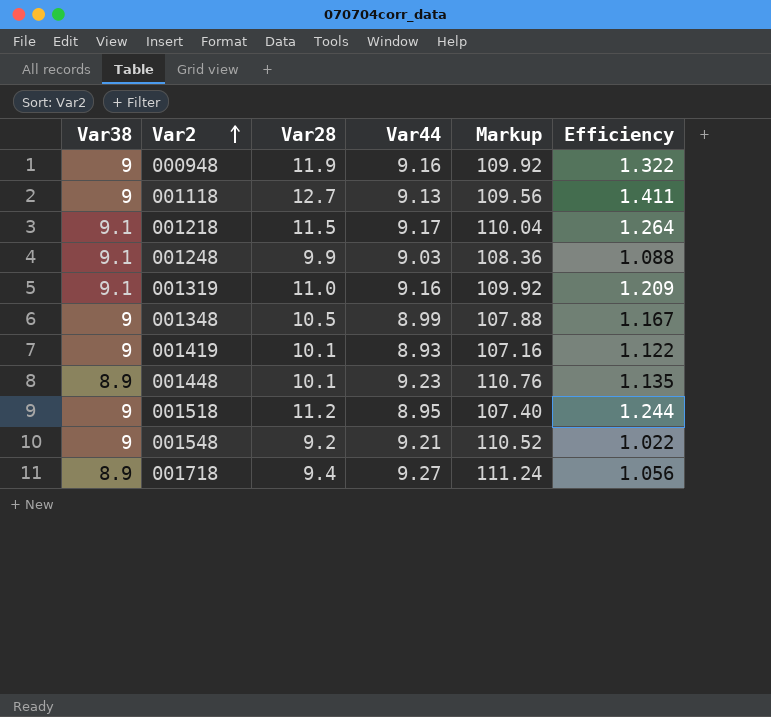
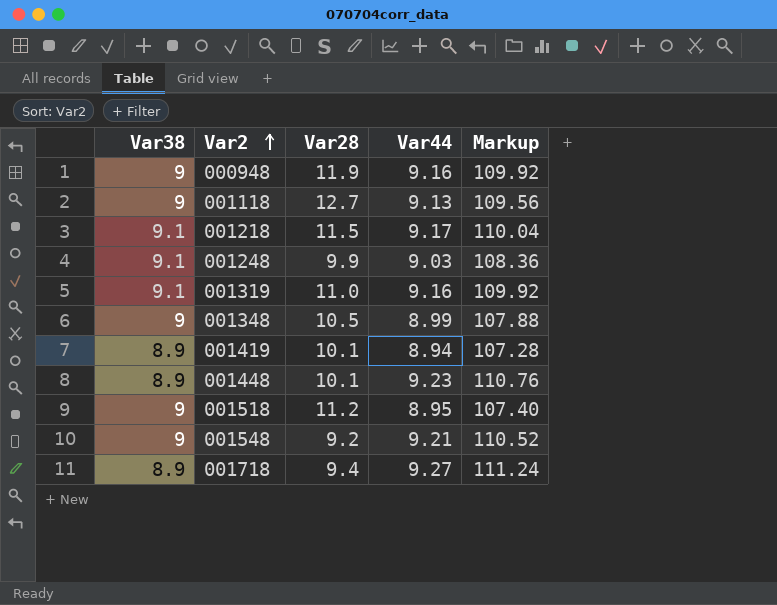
column Efficiency | formula: [Var28] / [Var38] -> none
001419 | Var38: 9 -> 8.9
001419 | Var44: 8.93 -> 8.94
001419 | Markup: 107.16 -> 107.28

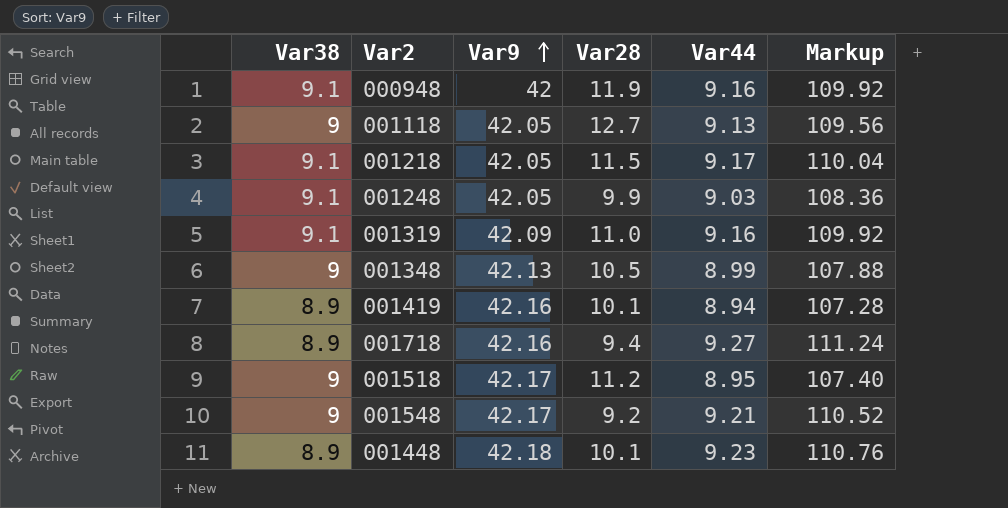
row order: Var2 ascending -> Var9 ascending
column Var9 | position: none -> 3
000948 | Var38: 9 -> 9.1

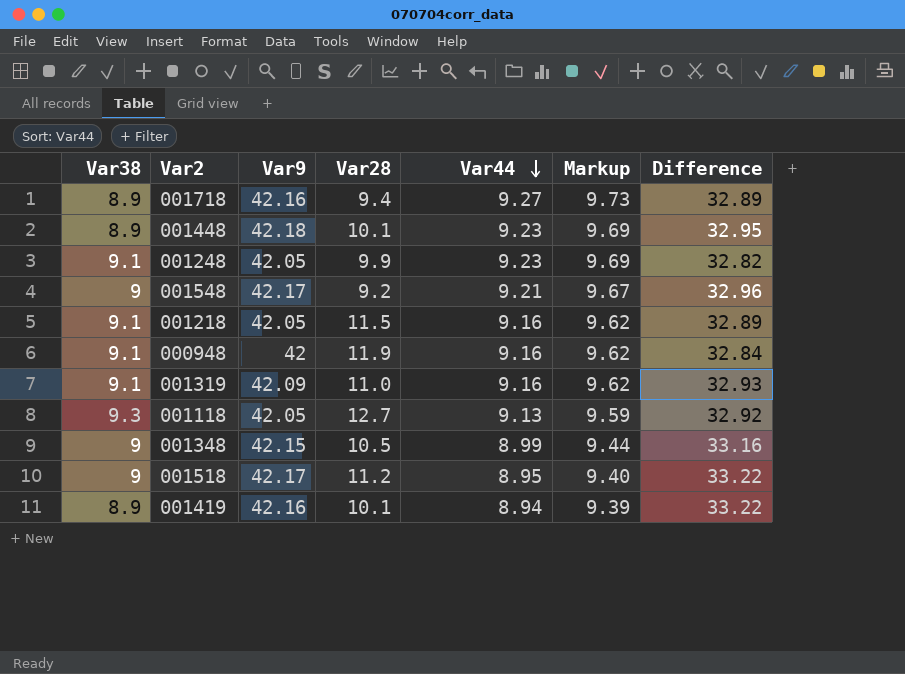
row order: Var9 ascending -> Var44 descending
column Markup | formula: [Var44] * 12 -> [Var44] * 1.05
column Difference | formula: none -> [Var9] - [Var44]
001248 | Var44: 9.03 -> 9.23
001218 | Var44: 9.17 -> 9.16
001118 | Var38: 9 -> 9.3
001348 | Var9: 42.13 -> 42.15

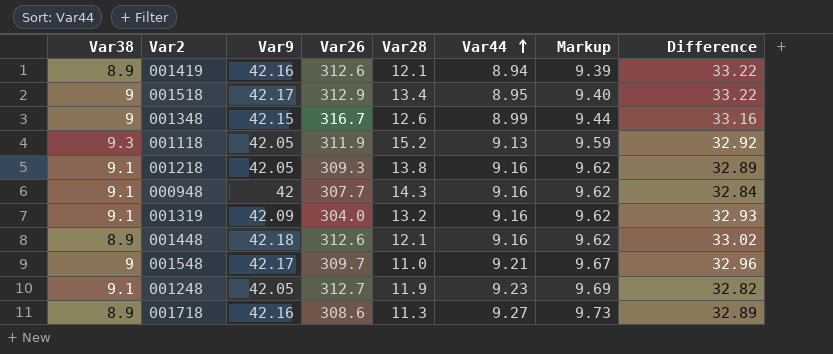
row order: Var44 descending -> Var44 ascending
column Var26 | position: none -> 4
001419 | Var28: 10.1 -> 12.1
001518 | Var28: 11.2 -> 13.4
001348 | Var28: 10.5 -> 12.6
001118 | Var28: 12.7 -> 15.2
001218 | Var28: 11.5 -> 13.8
000948 | Var28: 11.9 -> 14.3
001319 | Var28: 11.0 -> 13.2
001448 | Var28: 10.1 -> 12.1
001448 | Var44: 9.23 -> 9.16
001448 | Markup: 9.69 -> 9.62
001448 | Difference: 32.95 -> 33.02
001548 | Var28: 9.2 -> 11.0
001248 | Var28: 9.9 -> 11.9
001718 | Var28: 9.4 -> 11.3

